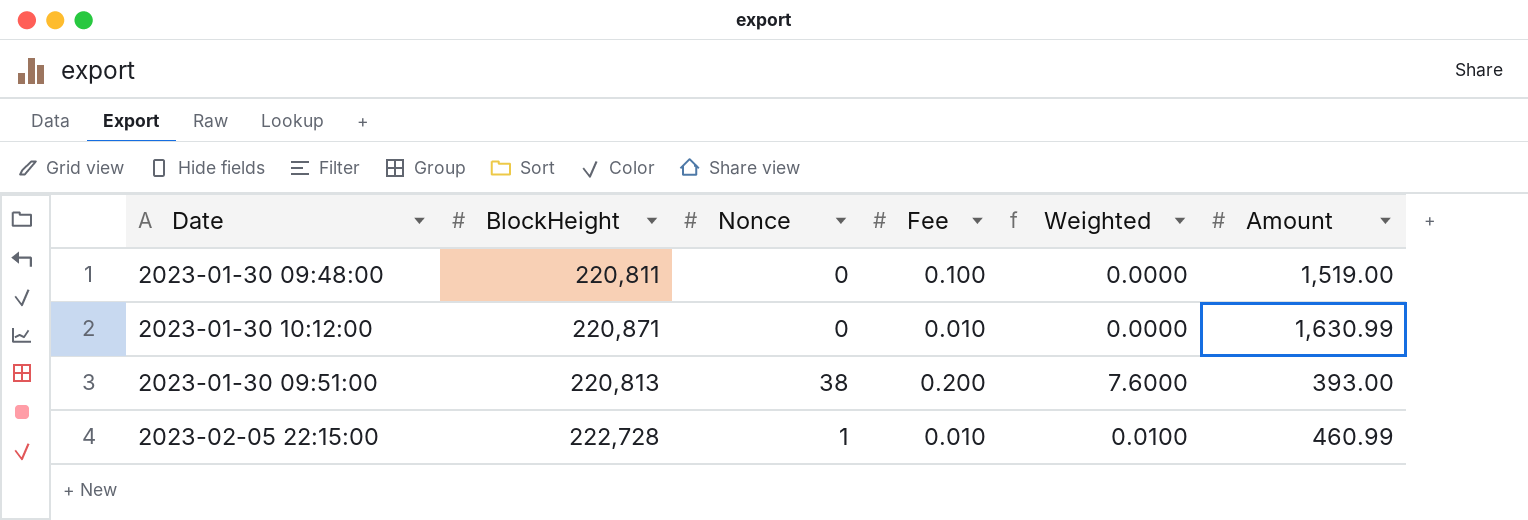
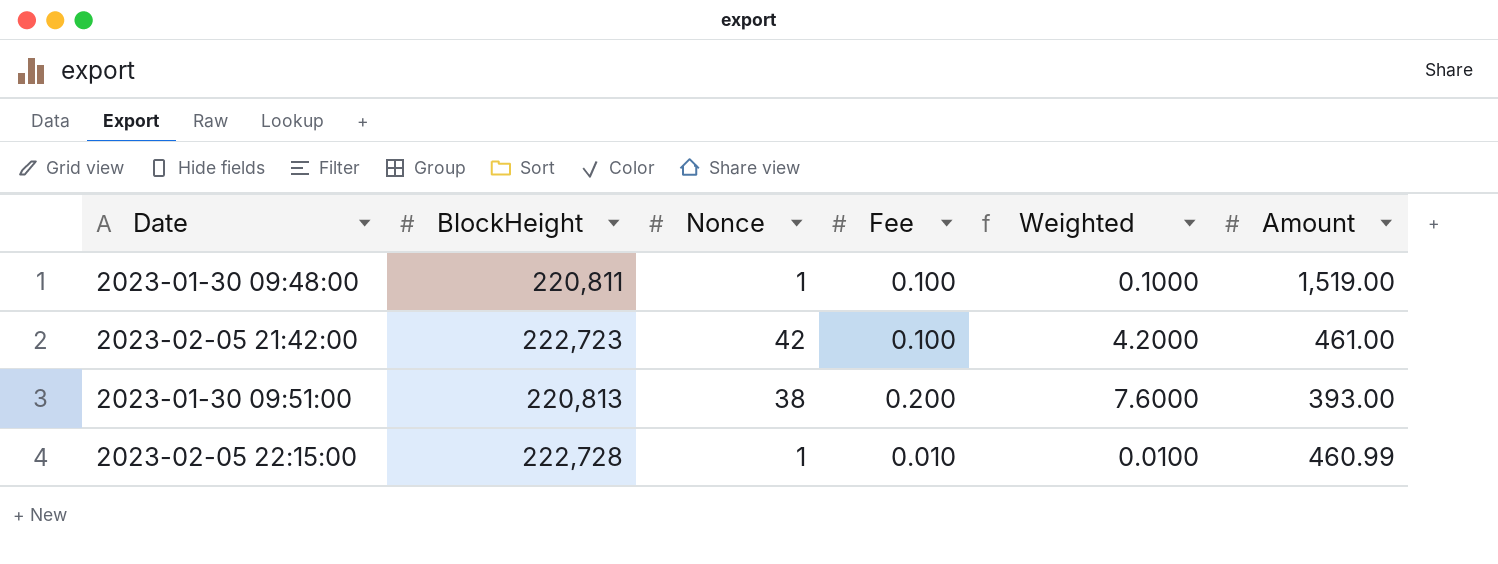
row 2023-01-30 10:12:00: 220,871 | 0 | 0.010 | 0.0000 | 1,630.99 -> none
2023-01-30 09:48:00 | Nonce: 0 -> 1
2023-01-30 09:48:00 | Weighted: 0.0000 -> 0.1000
row 2023-02-05 21:42:00: none -> 222,723 | 42 | 0.100 | 4.2000 | 461.00

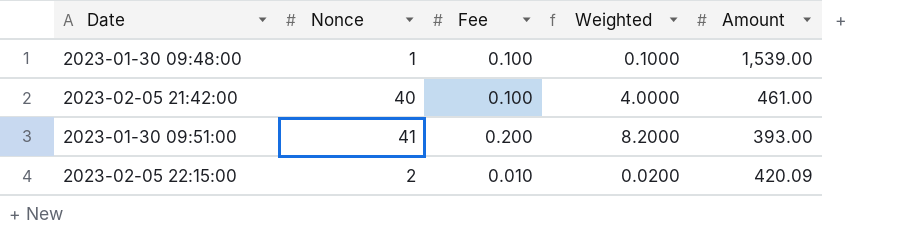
column BlockHeight | position: 2 -> none
2023-01-30 09:48:00 | Amount: 1,519.00 -> 1,539.00
2023-02-05 21:42:00 | Nonce: 42 -> 40
2023-02-05 21:42:00 | Weighted: 4.2000 -> 4.0000
2023-01-30 09:51:00 | Nonce: 38 -> 41
2023-01-30 09:51:00 | Weighted: 7.6000 -> 8.2000
2023-02-05 22:15:00 | Nonce: 1 -> 2
2023-02-05 22:15:00 | Weighted: 0.0100 -> 0.0200
2023-02-05 22:15:00 | Amount: 460.99 -> 420.09

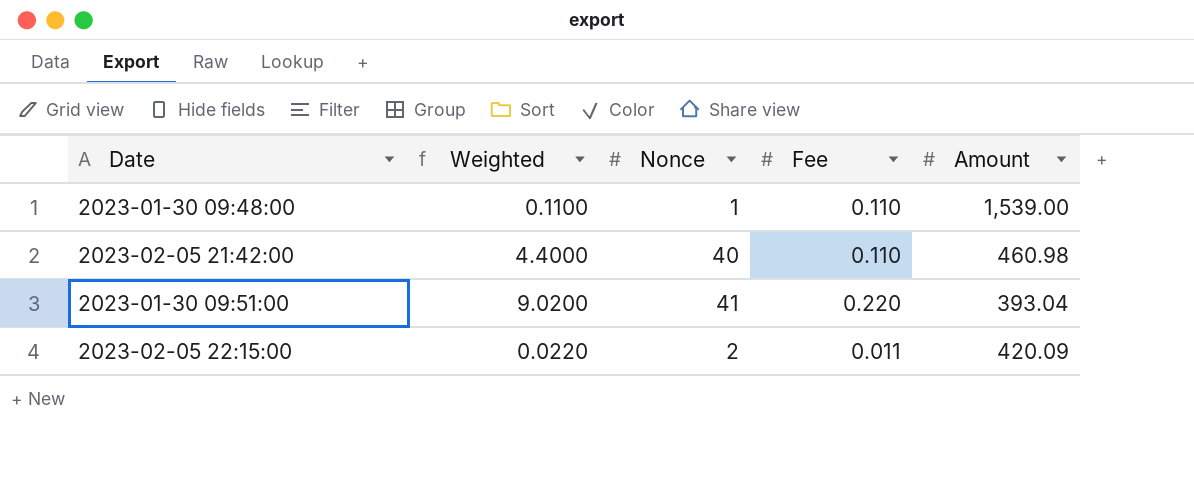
column Weighted | position: 4 -> 2
2023-01-30 09:48:00 | Weighted: 0.1000 -> 0.1100
2023-01-30 09:48:00 | Fee: 0.100 -> 0.110
2023-02-05 21:42:00 | Weighted: 4.0000 -> 4.4000
2023-02-05 21:42:00 | Fee: 0.100 -> 0.110
2023-02-05 21:42:00 | Amount: 461.00 -> 460.98
2023-01-30 09:51:00 | Weighted: 8.2000 -> 9.0200
2023-01-30 09:51:00 | Fee: 0.200 -> 0.220
2023-01-30 09:51:00 | Amount: 393.00 -> 393.04
2023-02-05 22:15:00 | Weighted: 0.0200 -> 0.0220
2023-02-05 22:15:00 | Fee: 0.010 -> 0.011

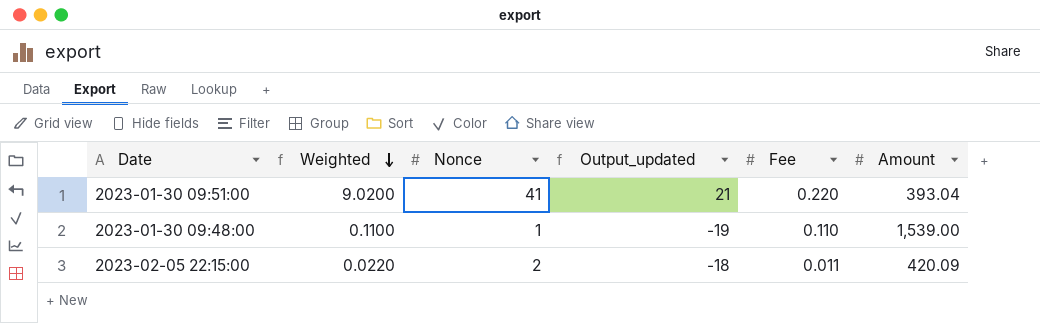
row order: none -> Weighted descending
column Output_updated | formula: none -> [Nonce] - 20
row 2023-02-05 21:42:00: 4.4000 | 40 | 0.110 | 460.98 -> none

